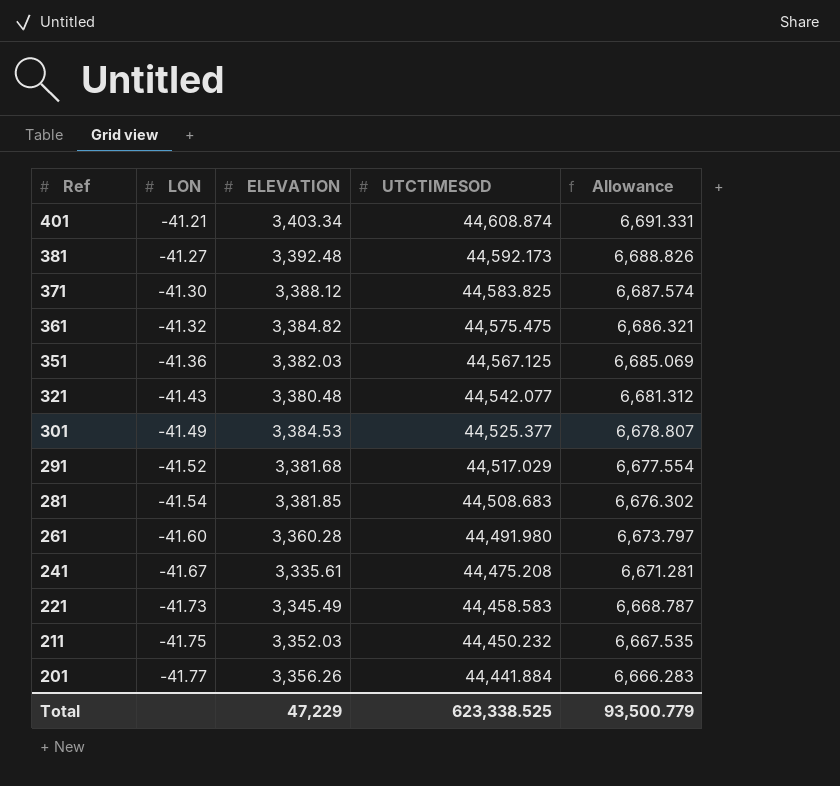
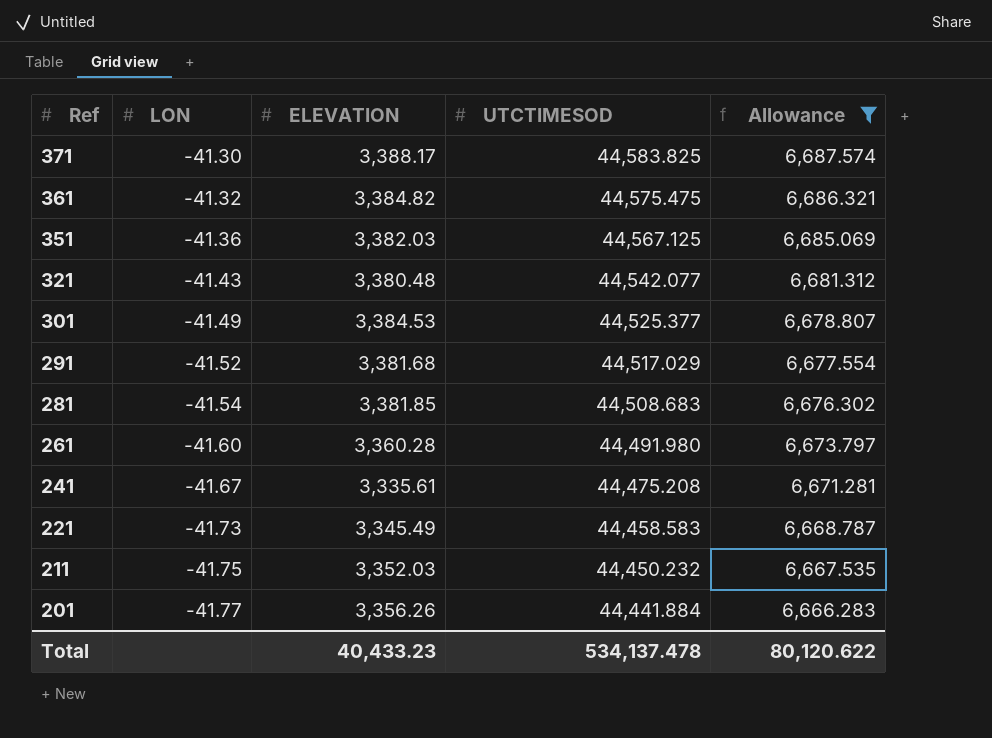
filter: none -> Allowance <= 6,687.574
371 | ELEVATION: 3,388.12 -> 3,388.17
Total | ELEVATION: 47,229 -> 40,433.23
Total | UTCTIMESOD: 623,338.525 -> 534,137.478
Total | Allowance: 93,500.779 -> 80,120.622

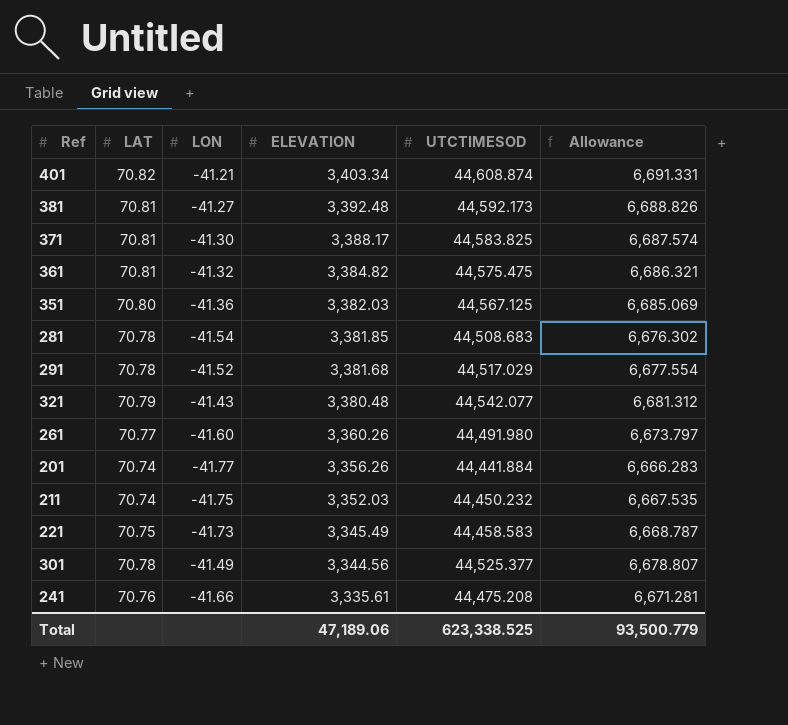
filter: Allowance <= 6,687.574 -> none
row order: Ref descending -> ELEVATION descending
column LAT | position: none -> 2
261 | ELEVATION: 3,360.28 -> 3,360.26
301 | ELEVATION: 3,384.53 -> 3,344.56
241 | LON: -41.67 -> -41.66
Total | ELEVATION: 40,433.23 -> 47,189.06
Total | UTCTIMESOD: 534,137.478 -> 623,338.525
Total | Allowance: 80,120.622 -> 93,500.779

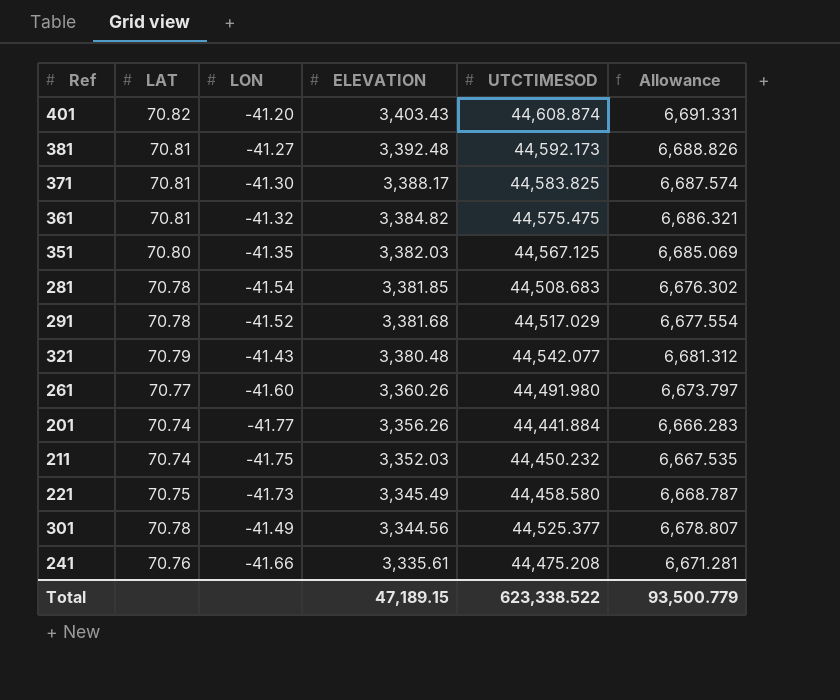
401 | LON: -41.21 -> -41.20
401 | ELEVATION: 3,403.34 -> 3,403.43
351 | LON: -41.36 -> -41.35
221 | UTCTIMESOD: 44,458.583 -> 44,458.580
Total | ELEVATION: 47,189.06 -> 47,189.15
Total | UTCTIMESOD: 623,338.525 -> 623,338.522

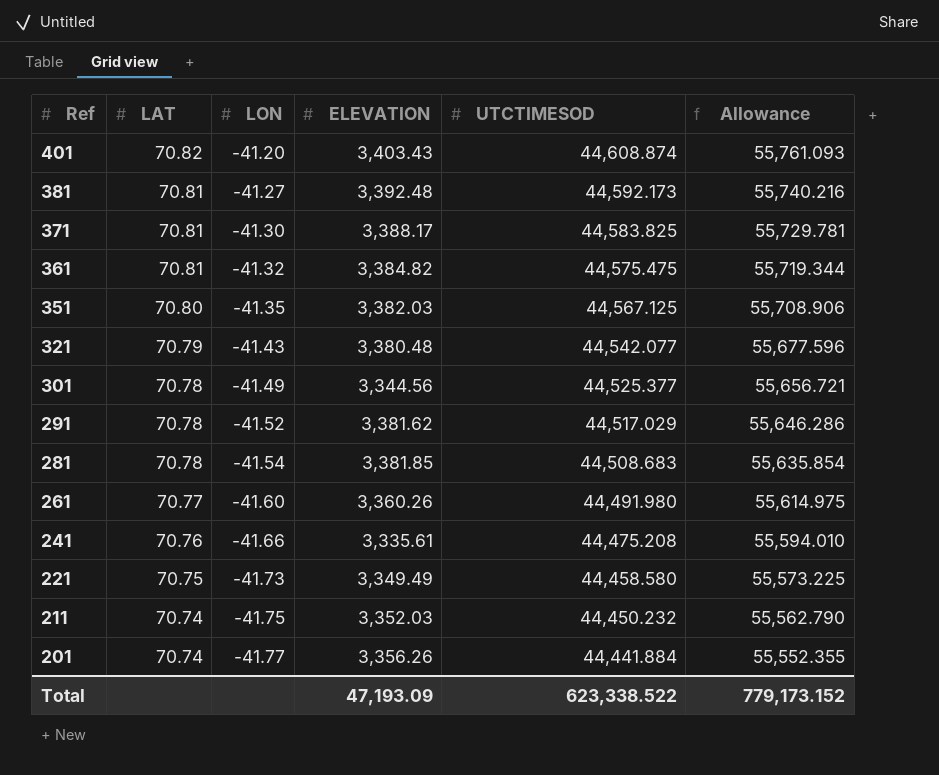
row order: ELEVATION descending -> Ref descending
column Allowance | formula: [UTCTIMESOD] * 0.15 -> [UTCTIMESOD] * 1.25
291 | ELEVATION: 3,381.68 -> 3,381.62
221 | ELEVATION: 3,345.49 -> 3,349.49
Total | ELEVATION: 47,189.15 -> 47,193.09
Total | Allowance: 93,500.779 -> 779,173.152

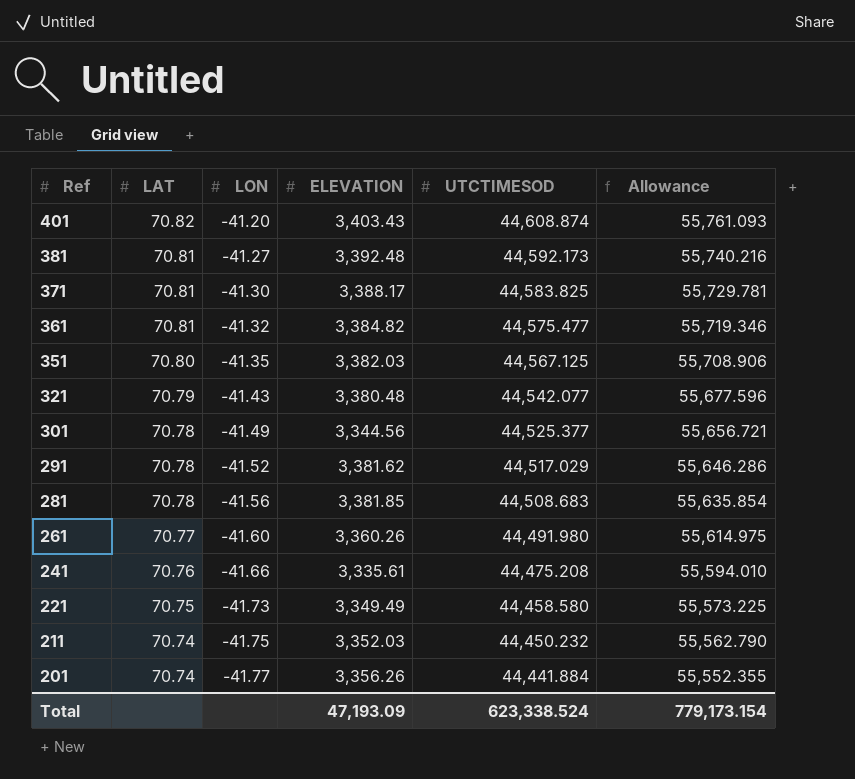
361 | UTCTIMESOD: 44,575.475 -> 44,575.477
361 | Allowance: 55,719.344 -> 55,719.346
281 | LON: -41.54 -> -41.56
Total | UTCTIMESOD: 623,338.522 -> 623,338.524
Total | Allowance: 779,173.152 -> 779,173.154

